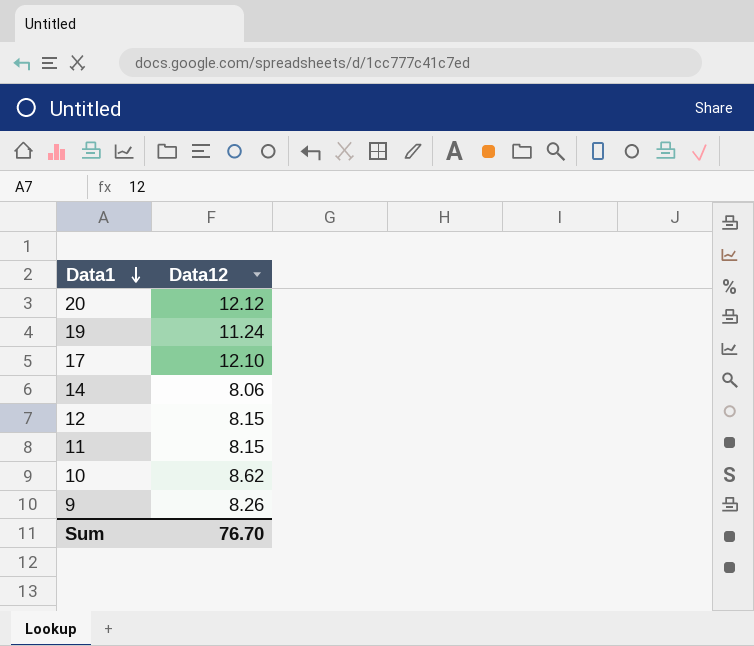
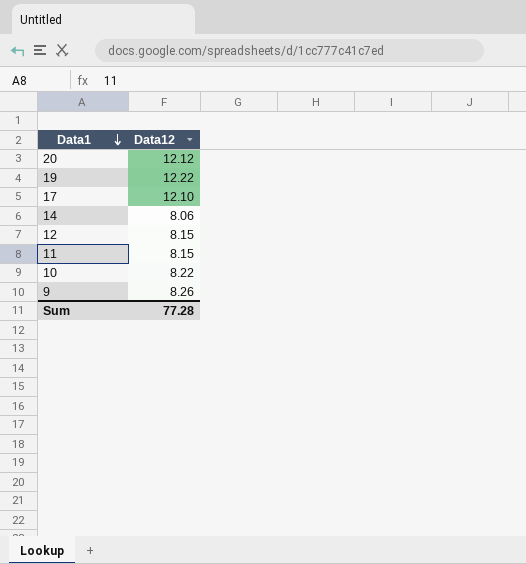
19 | Data12: 11.24 -> 12.22
10 | Data12: 8.62 -> 8.22
Sum | Data12: 76.70 -> 77.28

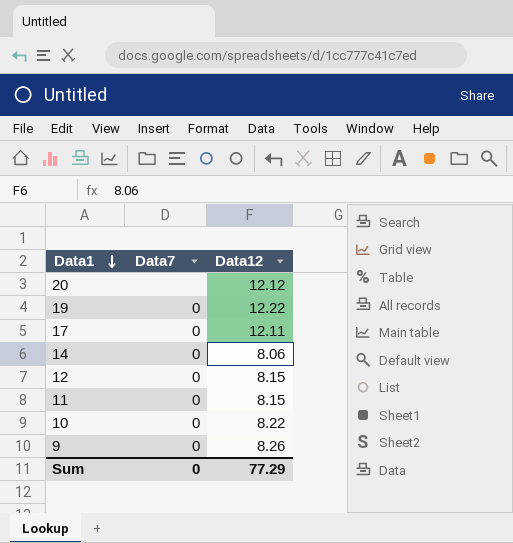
column Data7 | position: none -> 2
17 | Data12: 12.10 -> 12.11
Sum | Data12: 77.28 -> 77.29

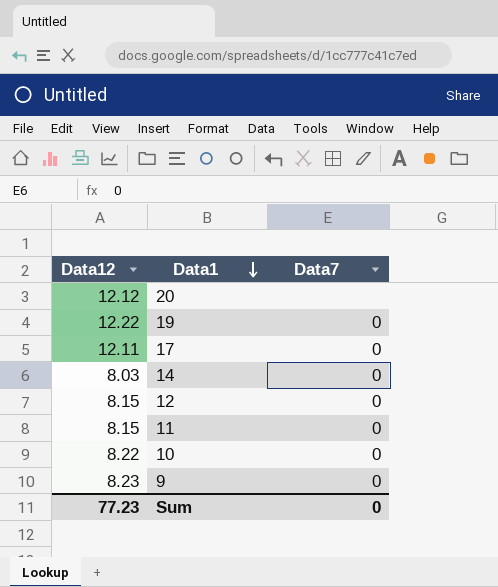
column Data12 | position: 3 -> 1
14 | Data12: 8.06 -> 8.03
9 | Data12: 8.26 -> 8.23
Sum | Data12: 77.29 -> 77.23

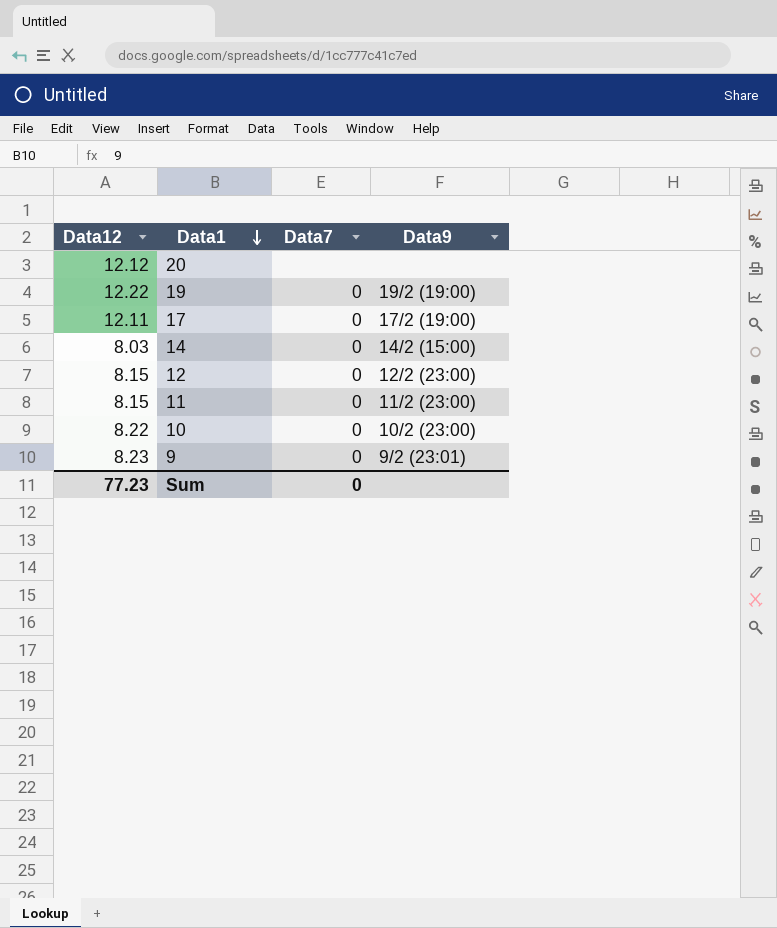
column Data9 | position: none -> 4

